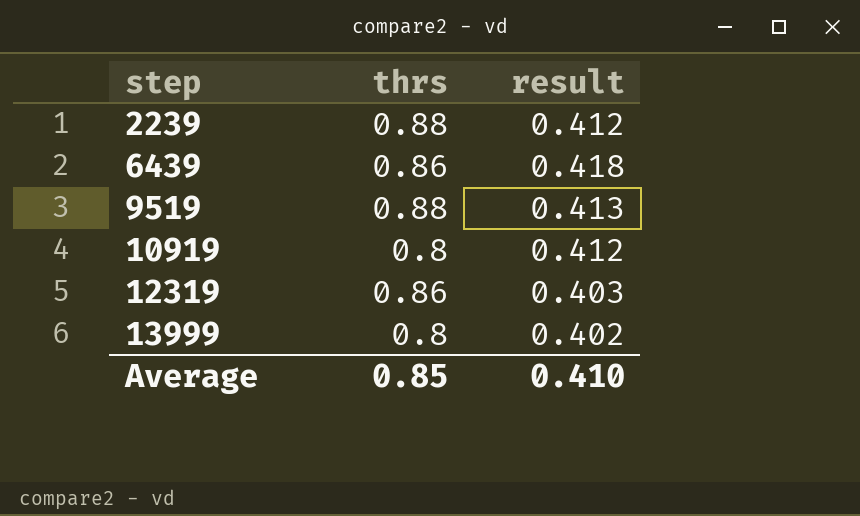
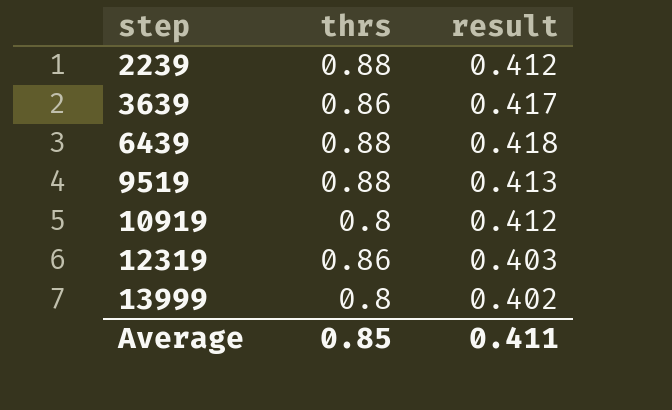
row 3639: none -> 0.86 | 0.417
6439 | thrs: 0.86 -> 0.88
Average | result: 0.410 -> 0.411

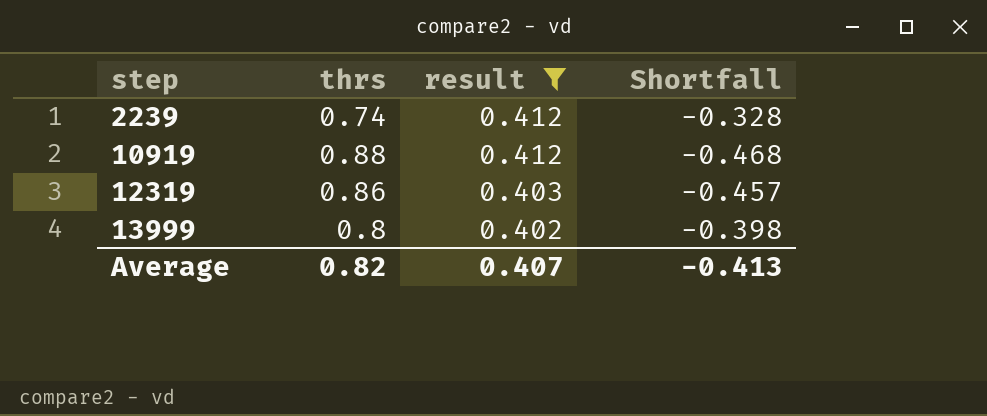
filter: none -> result <= 0.412
column Shortfall | formula: none -> [result] - [thrs]
2239 | thrs: 0.88 -> 0.74
10919 | thrs: 0.8 -> 0.88
Average | thrs: 0.85 -> 0.82
Average | result: 0.411 -> 0.407

